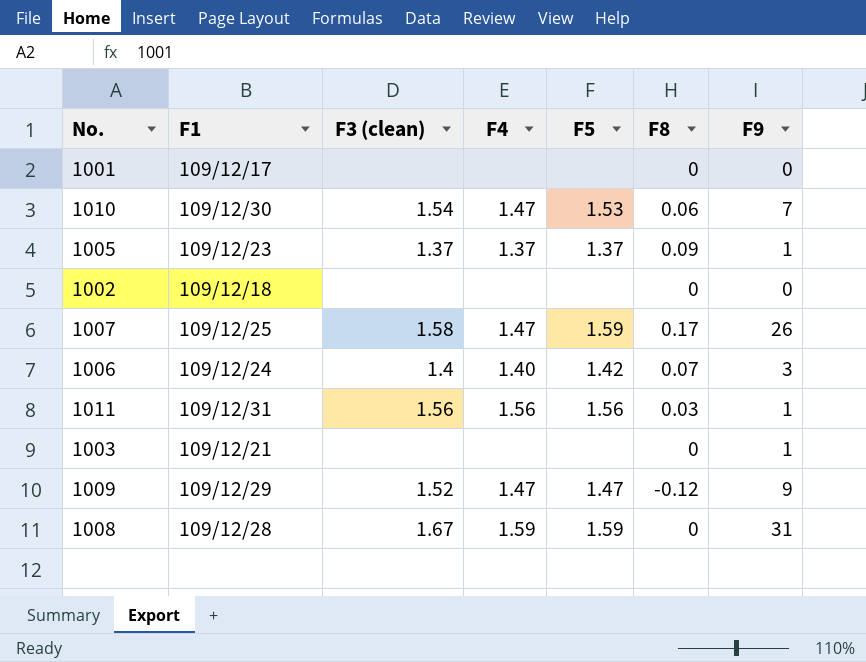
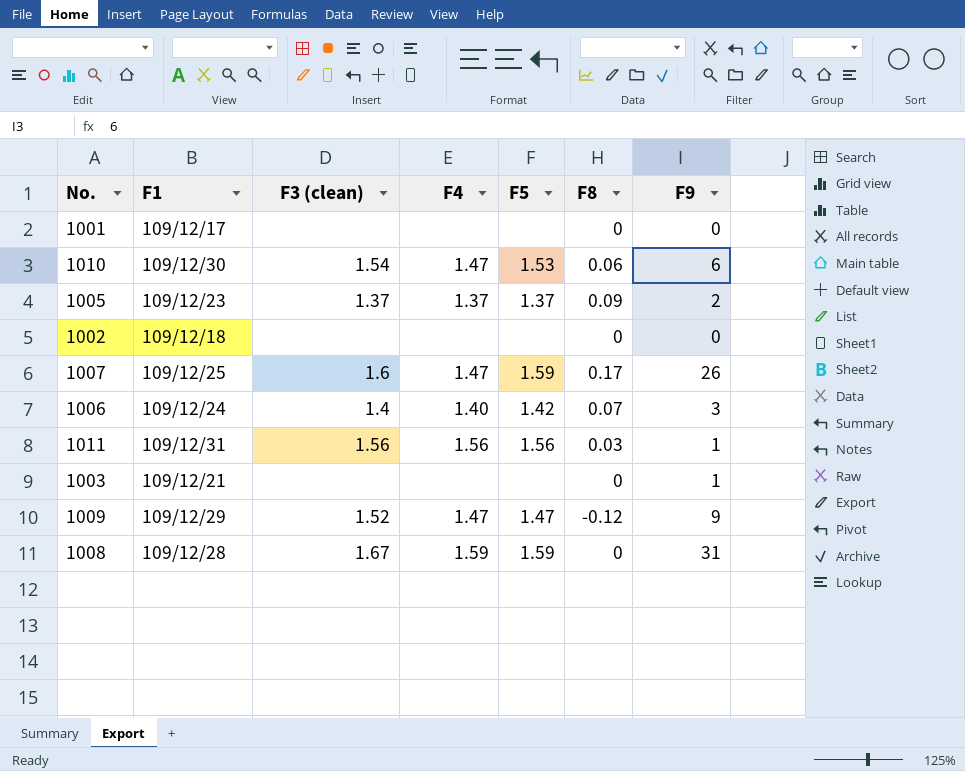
1010 | F9: 7 -> 6
1005 | F9: 1 -> 2
1007 | F3 (clean): 1.58 -> 1.6

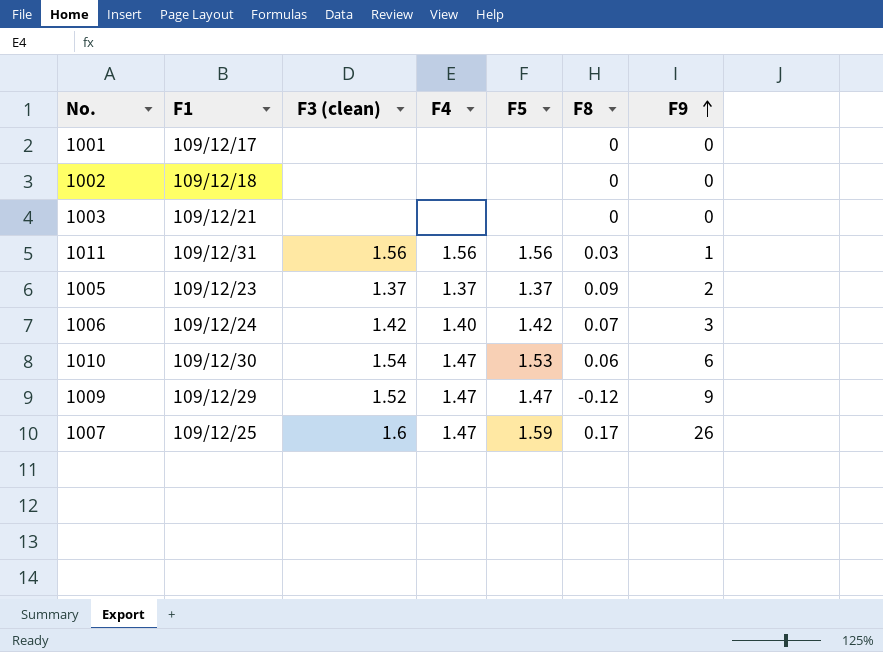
row order: none -> F9 ascending
row 1008: 109/12/28 | 1.67 | 1.59 | 1.59 | 0 | 31 -> none
1003 | F9: 1 -> 0
1006 | F3 (clean): 1.4 -> 1.42

